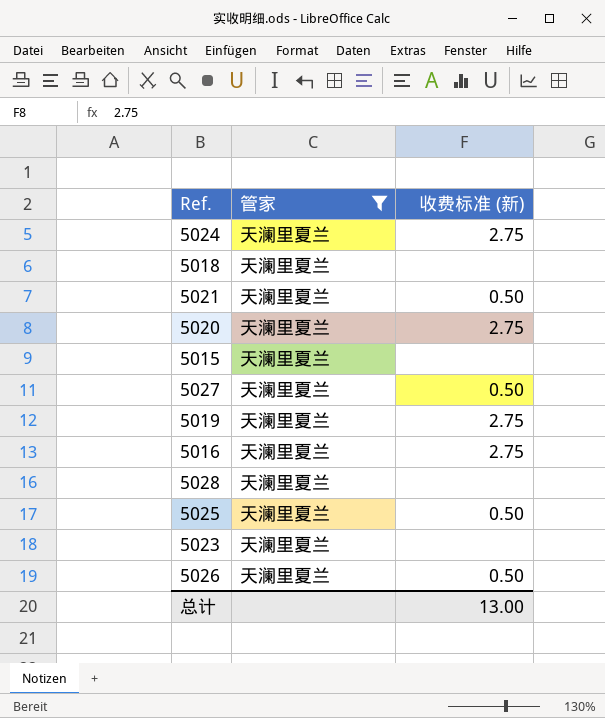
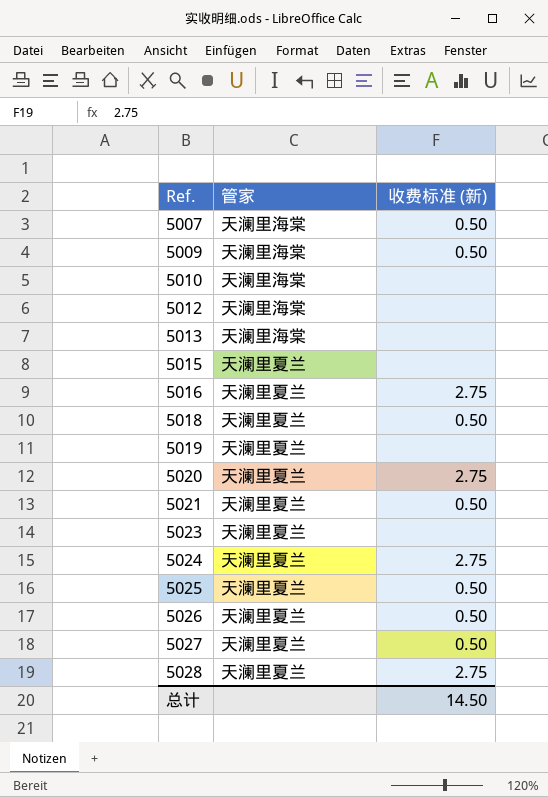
filter: 管家 = 天澜里夏兰 -> none
row order: none -> Ref. ascending
5018 | 收费标准 (新): none -> 0.50
5019 | 收费标准 (新): 2.75 -> none
5028 | 收费标准 (新): none -> 2.75
总计 | 收费标准 (新): 13.00 -> 14.50

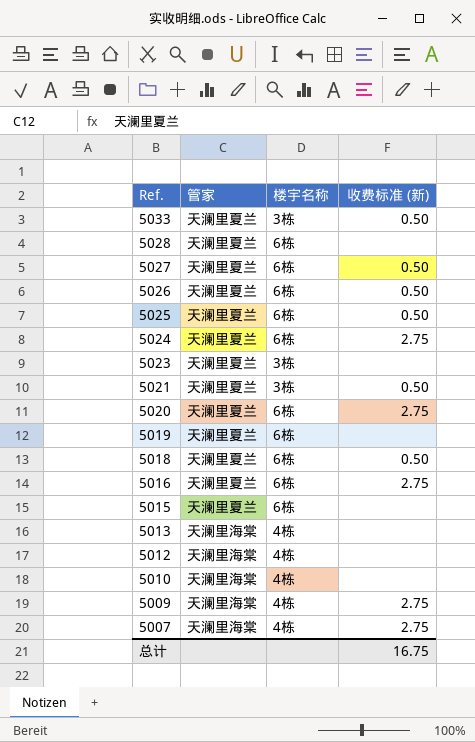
row order: Ref. ascending -> Ref. descending
column 楼宇名称 | position: none -> 3
row 5033: none -> 天澜里夏兰 | 3栋 | 0.50
5028 | 收费标准 (新): 2.75 -> none
5009 | 收费标准 (新): 0.50 -> 2.75
5007 | 收费标准 (新): 0.50 -> 2.75
总计 | 收费标准 (新): 14.50 -> 16.75

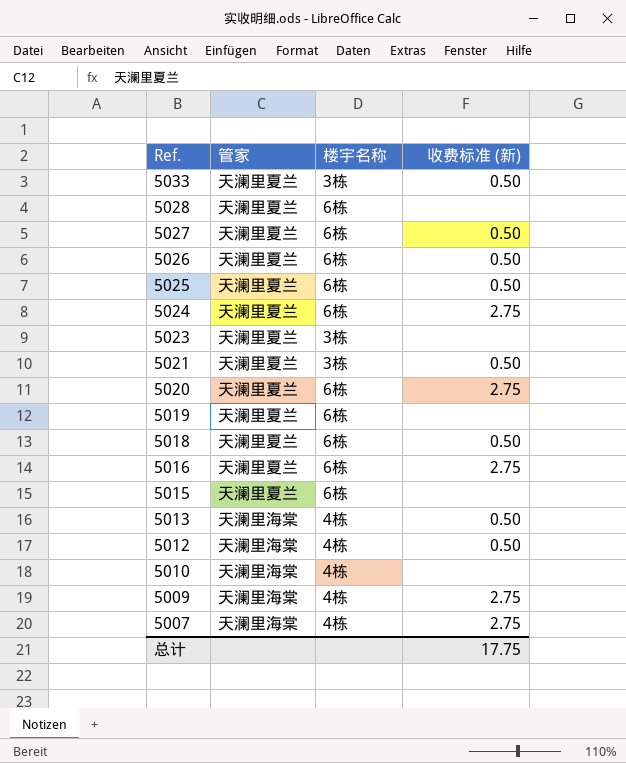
5013 | 收费标准 (新): none -> 0.50
5012 | 收费标准 (新): none -> 0.50
总计 | 收费标准 (新): 16.75 -> 17.75

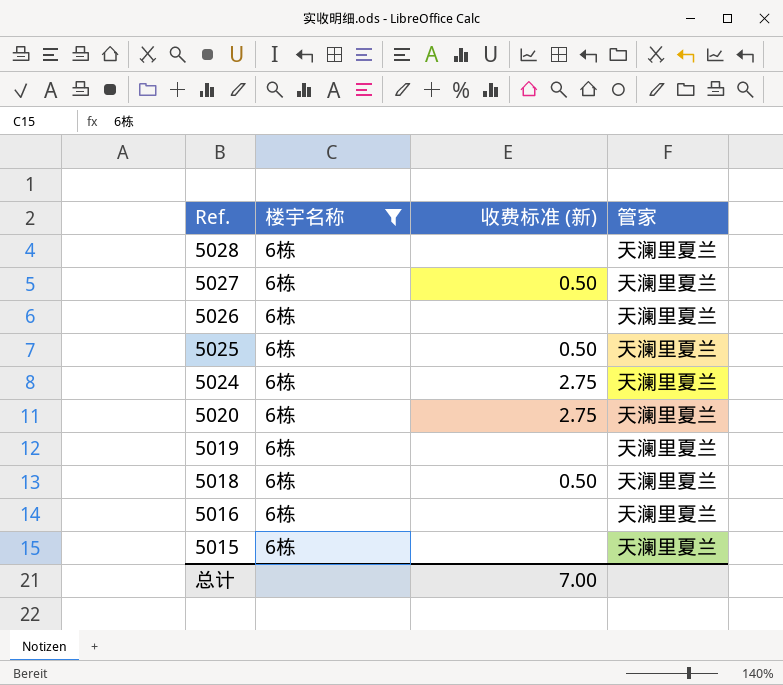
filter: none -> 楼宇名称 = 6栋
column 管家 | position: 2 -> 4
5026 | 收费标准 (新): 0.50 -> none
5016 | 收费标准 (新): 2.75 -> none
总计 | 收费标准 (新): 17.75 -> 7.00

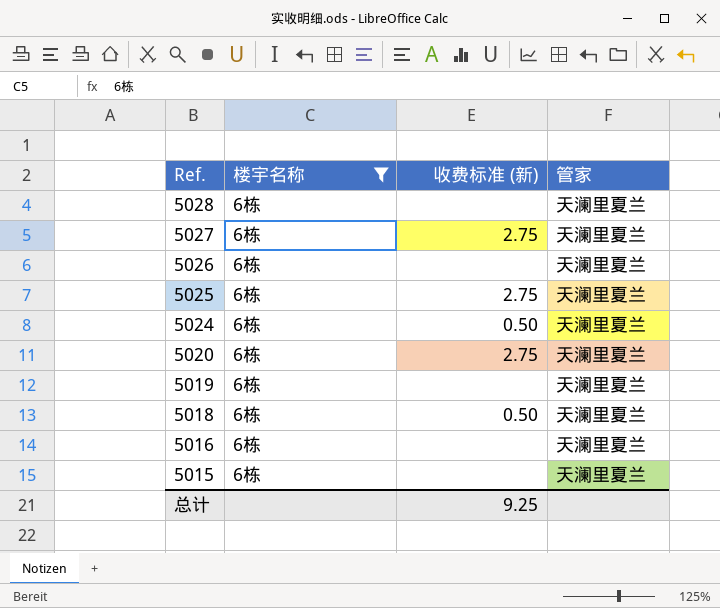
5027 | 收费标准 (新): 0.50 -> 2.75
5025 | 收费标准 (新): 0.50 -> 2.75
5024 | 收费标准 (新): 2.75 -> 0.50
总计 | 收费标准 (新): 7.00 -> 9.25

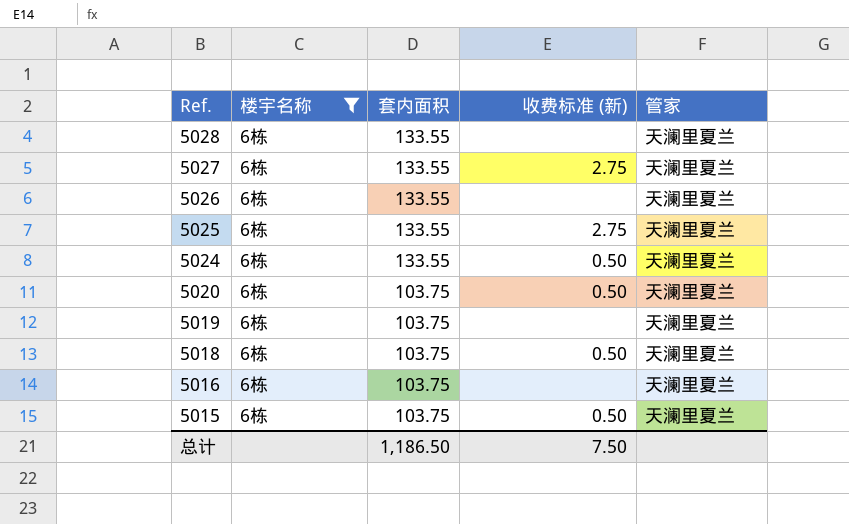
column 套内面积 | position: none -> 3
5020 | 收费标准 (新): 2.75 -> 0.50
5015 | 收费标准 (新): none -> 0.50
总计 | 收费标准 (新): 9.25 -> 7.50

